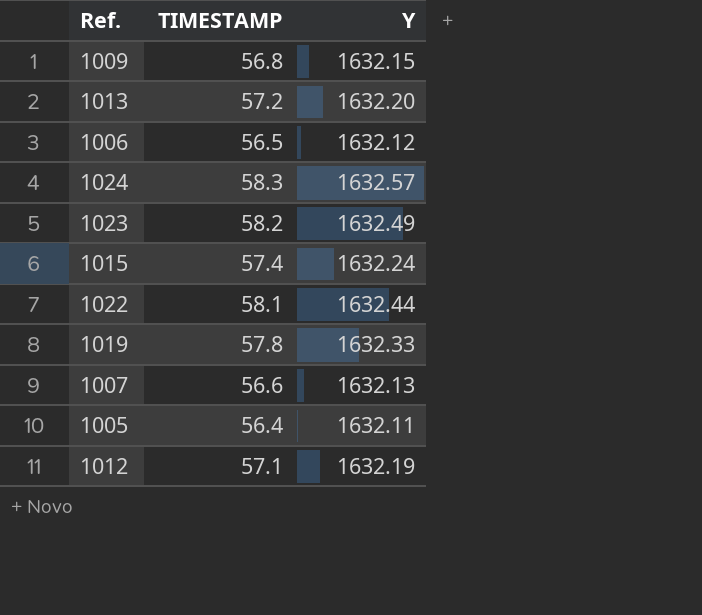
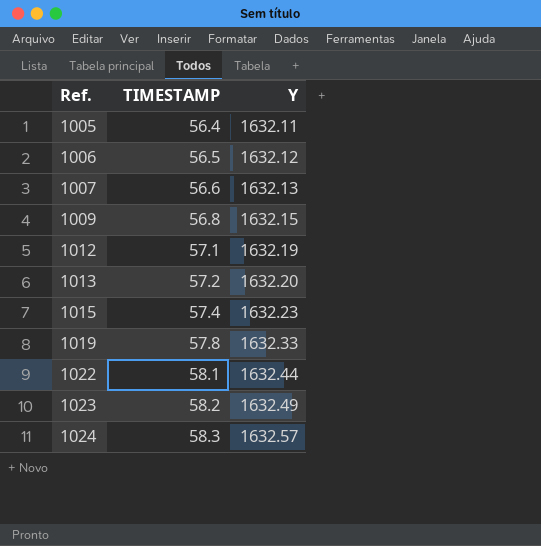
row order: none -> Ref. ascending
1015 | Y: 1632.24 -> 1632.23

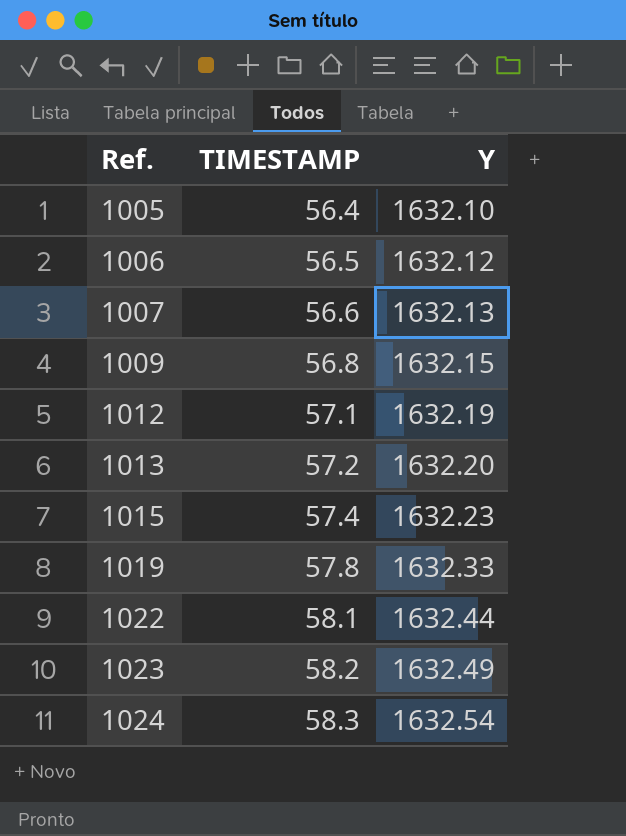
1005 | Y: 1632.11 -> 1632.10
1024 | Y: 1632.57 -> 1632.54

